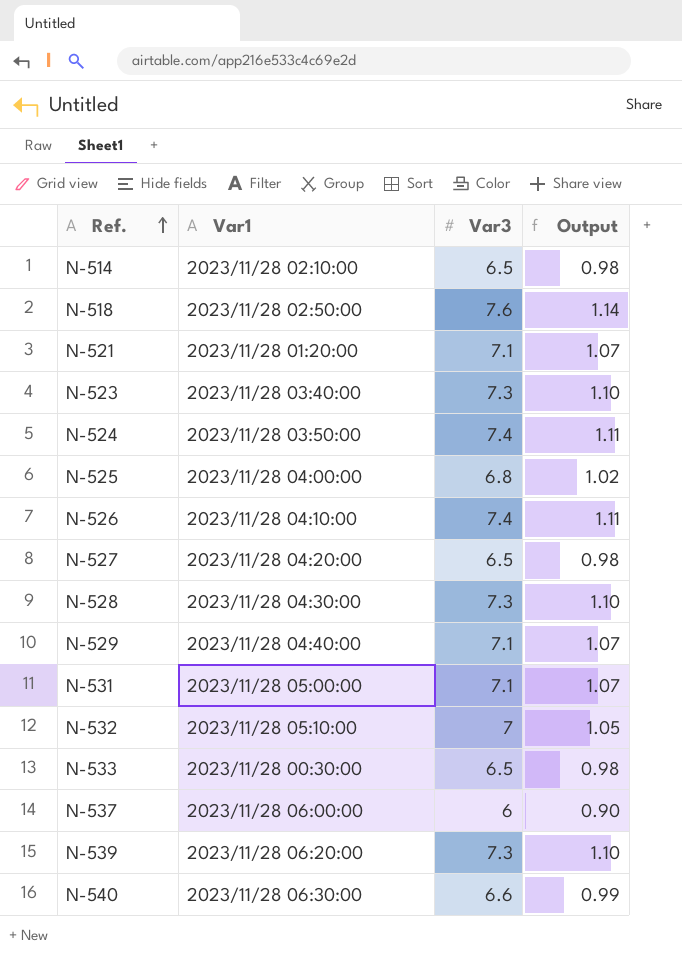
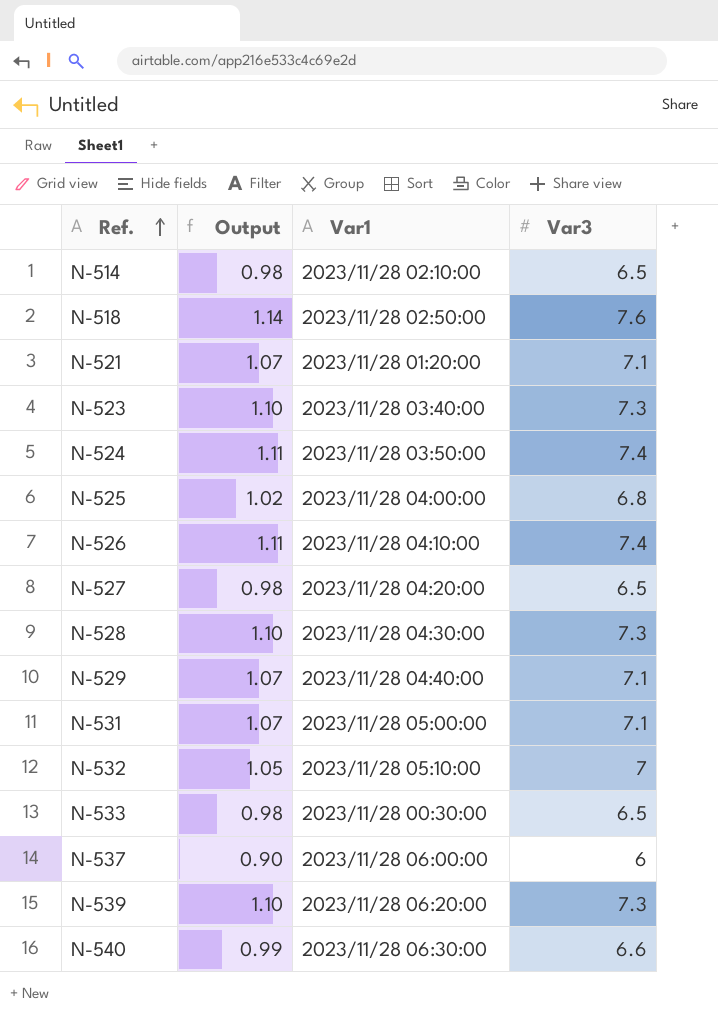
column Output | position: 4 -> 2

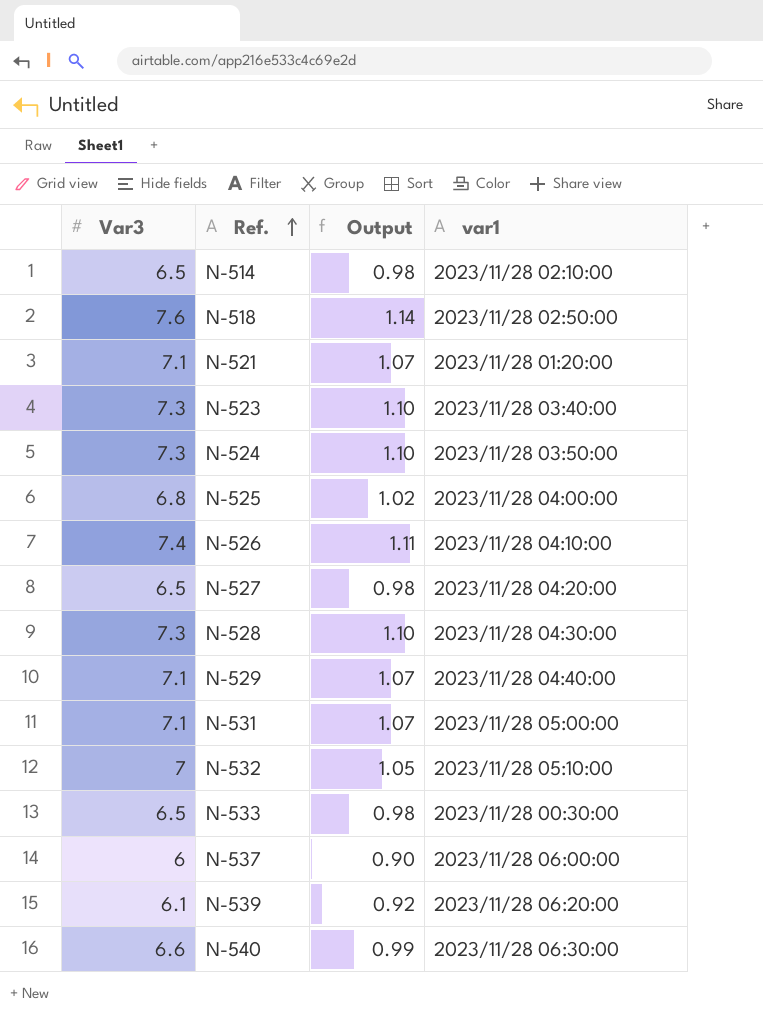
column Var3 | position: 4 -> 1
column name: Var1 -> var1
N-524 | Var3: 7.4 -> 7.3
N-524 | Output: 1.11 -> 1.10
N-539 | Var3: 7.3 -> 6.1
N-539 | Output: 1.10 -> 0.92

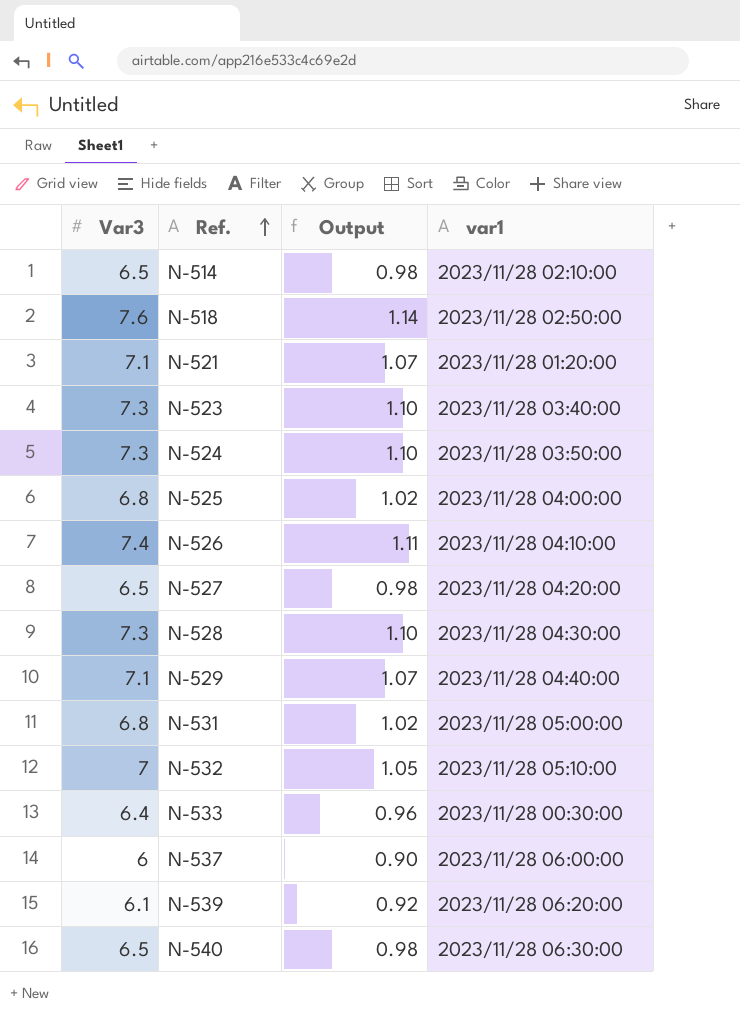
N-531 | Var3: 7.1 -> 6.8
N-531 | Output: 1.07 -> 1.02
N-533 | Var3: 6.5 -> 6.4
N-533 | Output: 0.98 -> 0.96
N-540 | Var3: 6.6 -> 6.5
N-540 | Output: 0.99 -> 0.98

